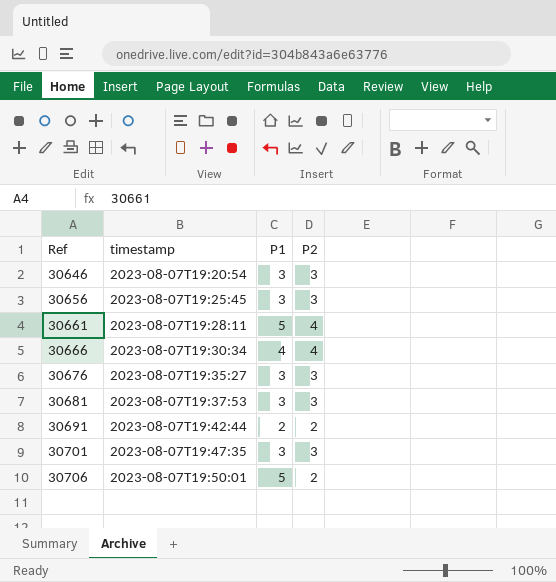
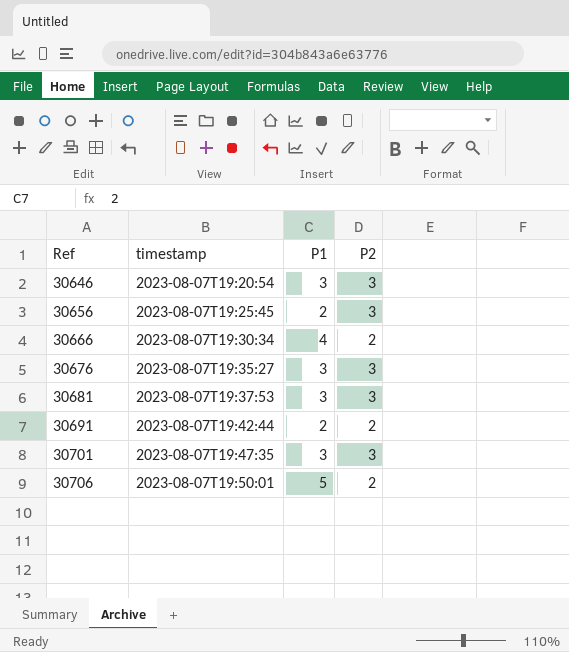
row 30661: 2023-08-07T19:28:11 | 5 | 4 -> none
30656 | P1: 3 -> 2
30666 | P2: 4 -> 2

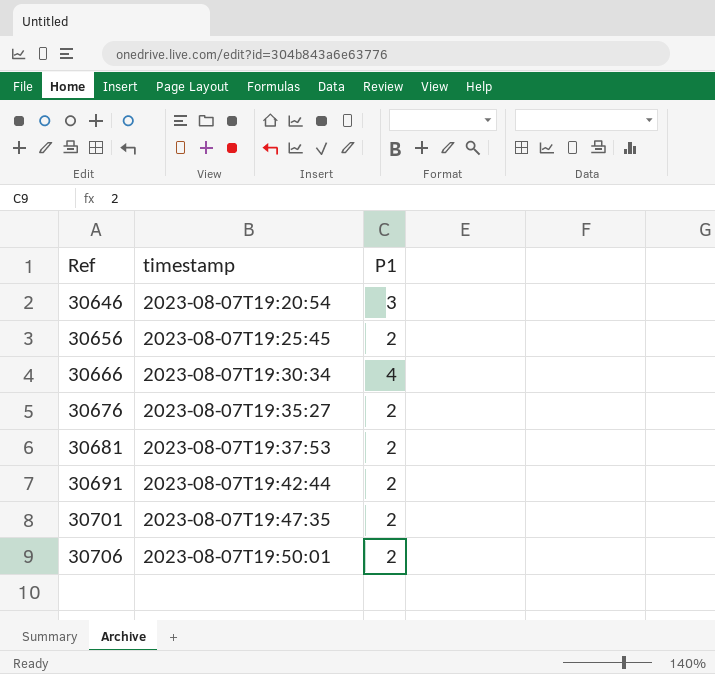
column P2 | position: 4 -> none
30676 | P1: 3 -> 2
30681 | P1: 3 -> 2
30701 | P1: 3 -> 2
30706 | P1: 5 -> 2

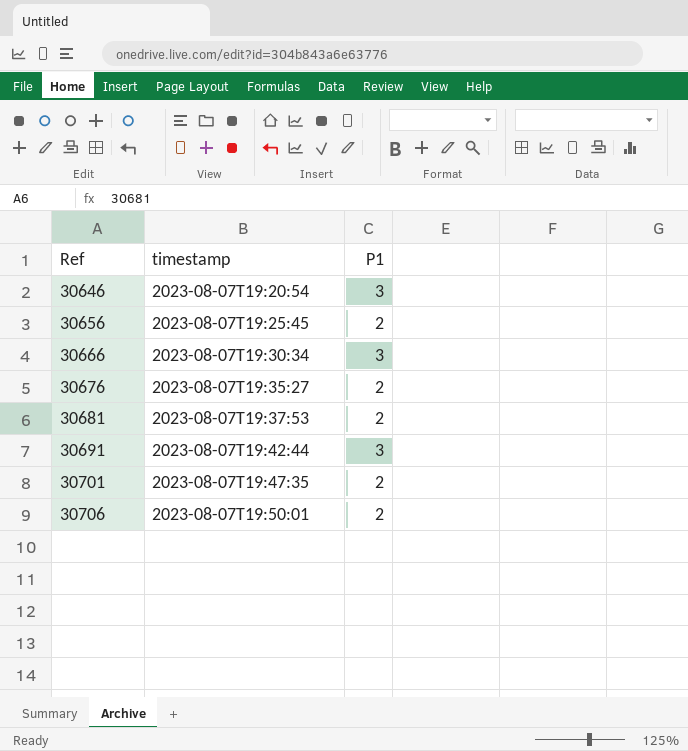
30666 | P1: 4 -> 3
30691 | P1: 2 -> 3

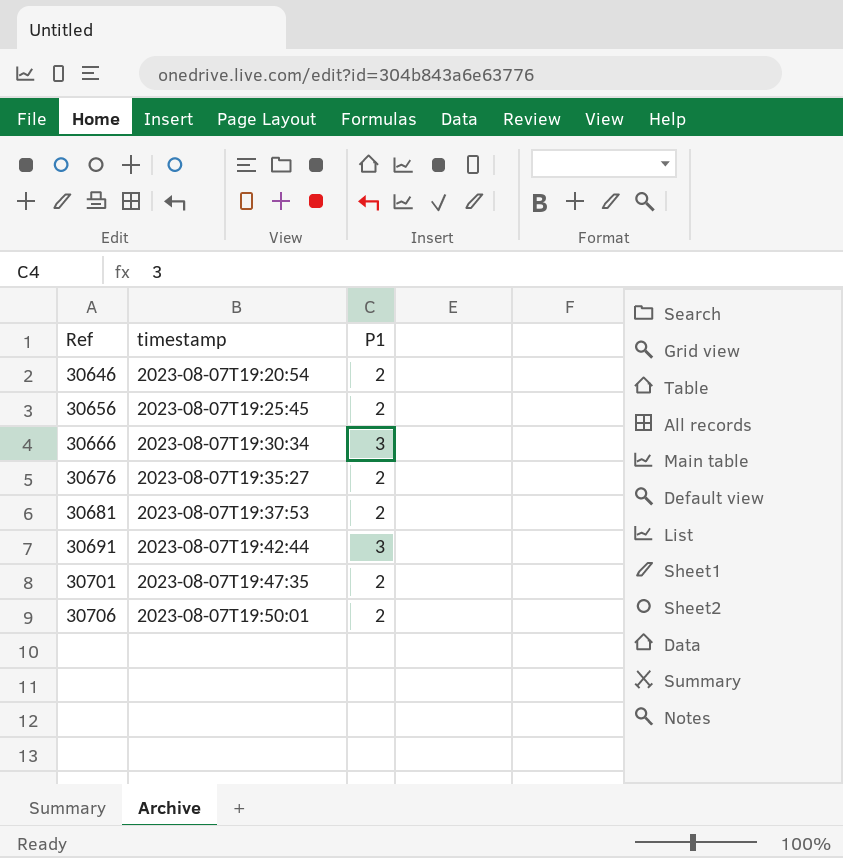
30646 | P1: 3 -> 2

